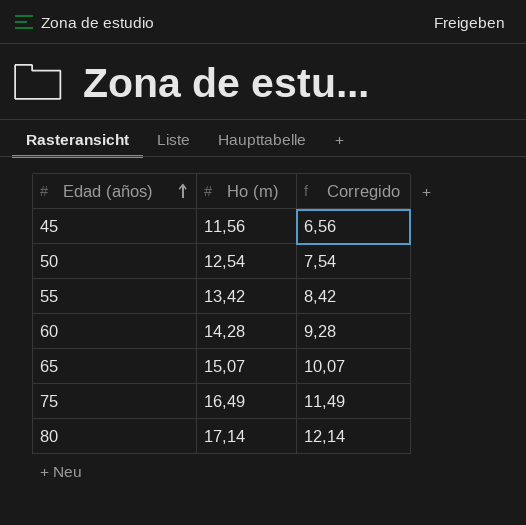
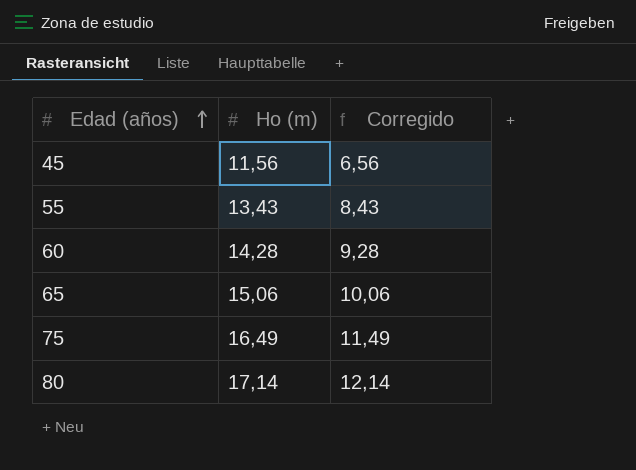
row 50: 12,54 | 7,54 -> none
55 | Ho (m): 13,42 -> 13,43
55 | Corregido: 8,42 -> 8,43
65 | Ho (m): 15,07 -> 15,06
65 | Corregido: 10,07 -> 10,06

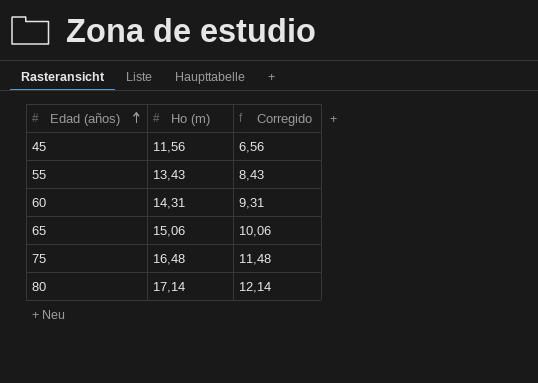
60 | Ho (m): 14,28 -> 14,31
60 | Corregido: 9,28 -> 9,31
75 | Ho (m): 16,49 -> 16,48
75 | Corregido: 11,49 -> 11,48

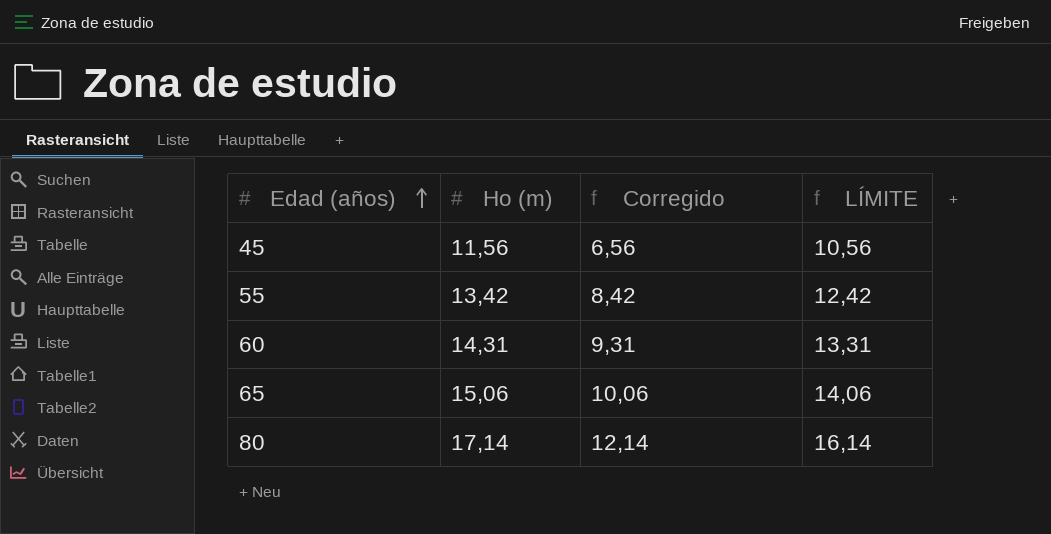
column LÍMITE | formula: none -> [Ho (m)] - 1
row 75: 16,48 | 11,48 -> none
55 | Ho (m): 13,43 -> 13,42
55 | Corregido: 8,43 -> 8,42

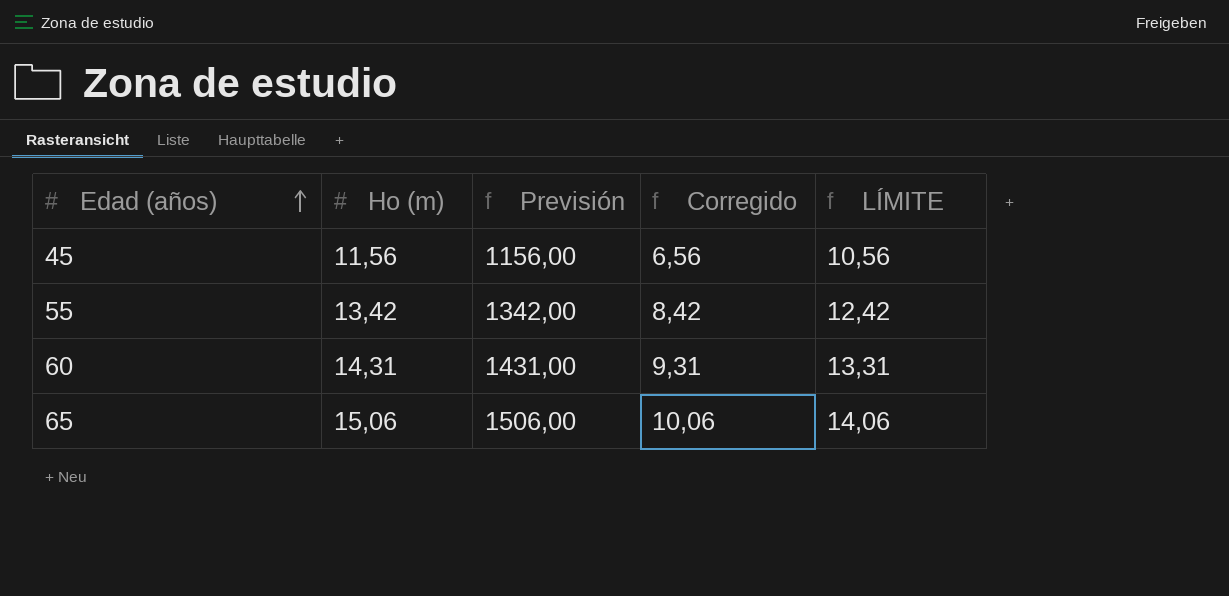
column Previsión | formula: none -> [Ho (m)] * 100
row 80: 17,14 | 12,14 | 16,14 -> none

